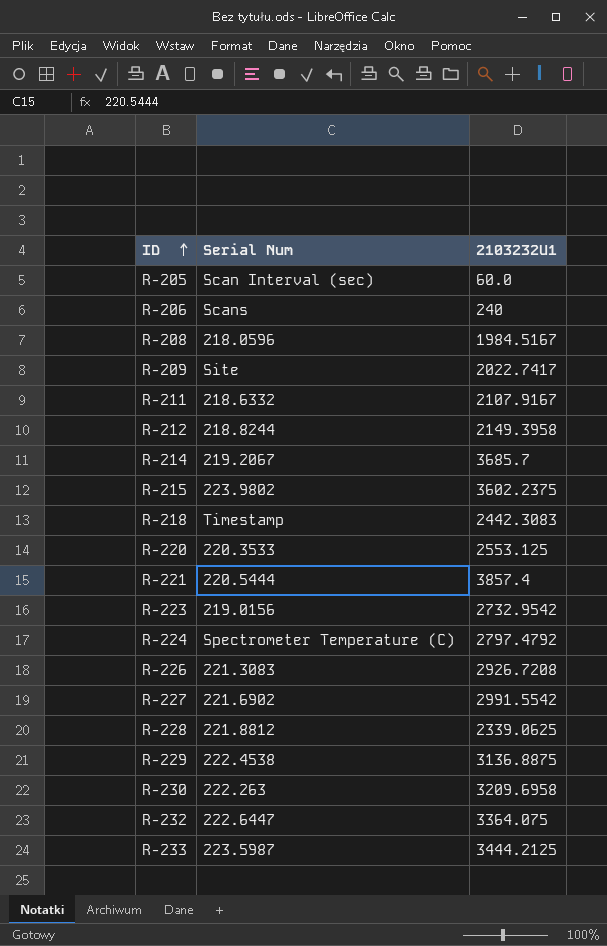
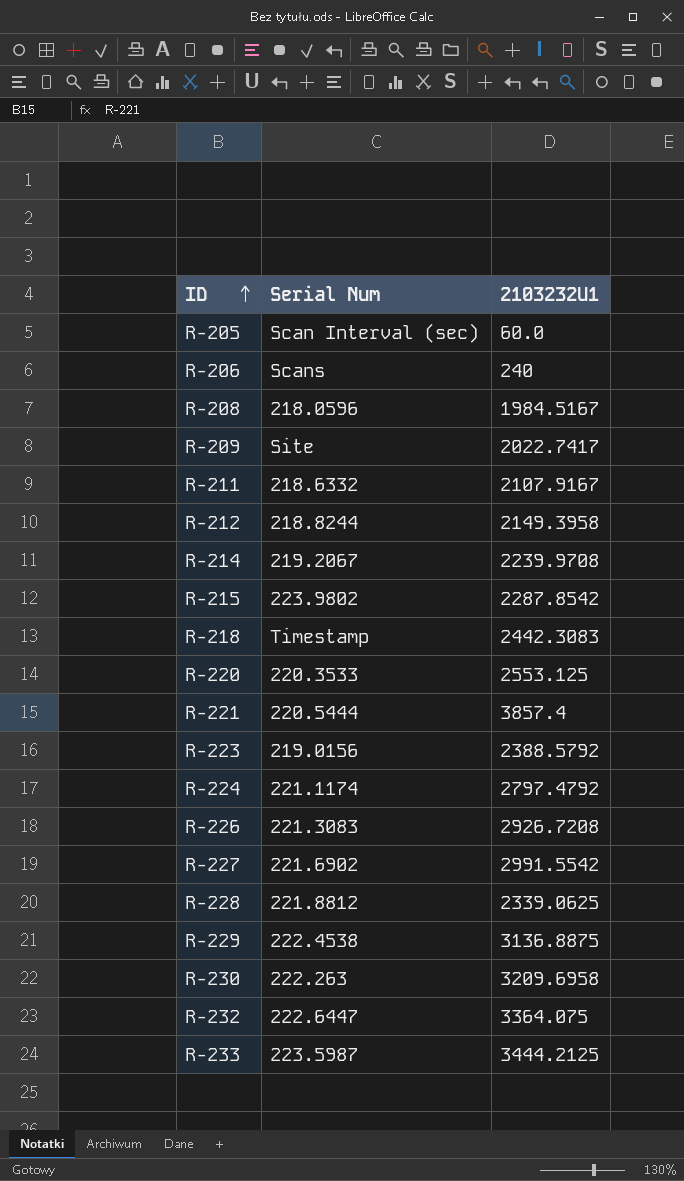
R-214 | 2103232U1: 3685.7 -> 2239.9708
R-215 | 2103232U1: 3602.2375 -> 2287.8542
R-223 | 2103232U1: 2732.9542 -> 2388.5792
R-224 | Serial Num: Spectrometer Temperature (C) -> 221.1174

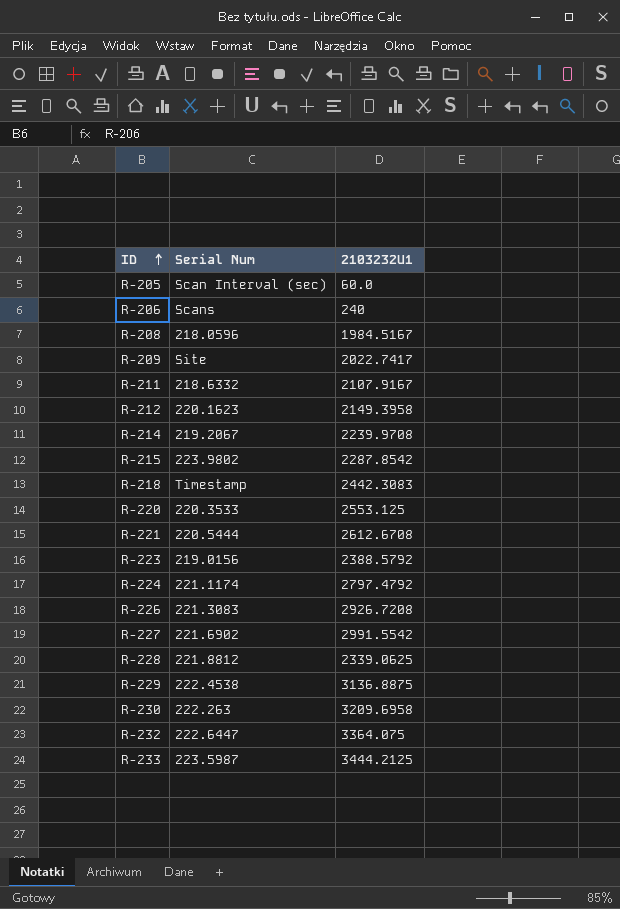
R-212 | Serial Num: 218.8244 -> 220.1623
R-221 | 2103232U1: 3857.4 -> 2612.6708

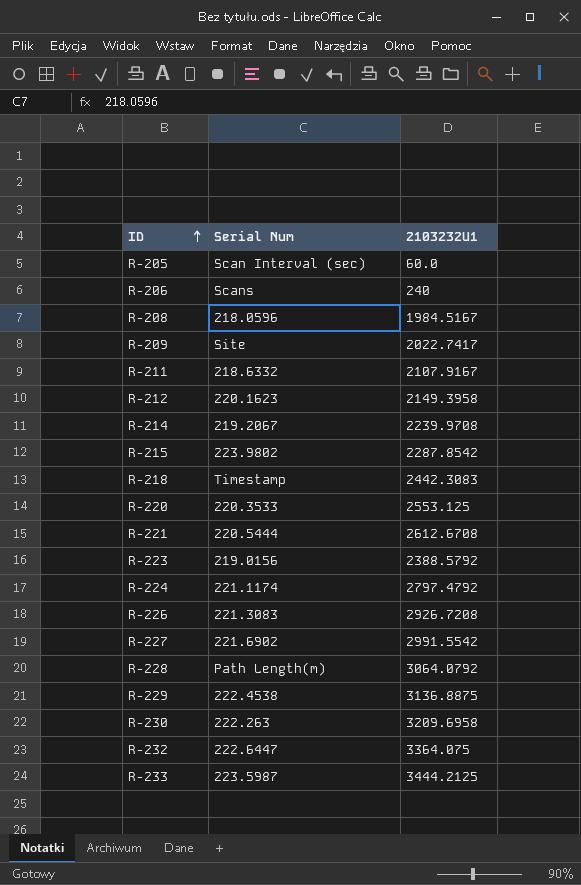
R-228 | Serial Num: 221.8812 -> Path Length(m)
R-228 | 2103232U1: 2339.0625 -> 3064.0792

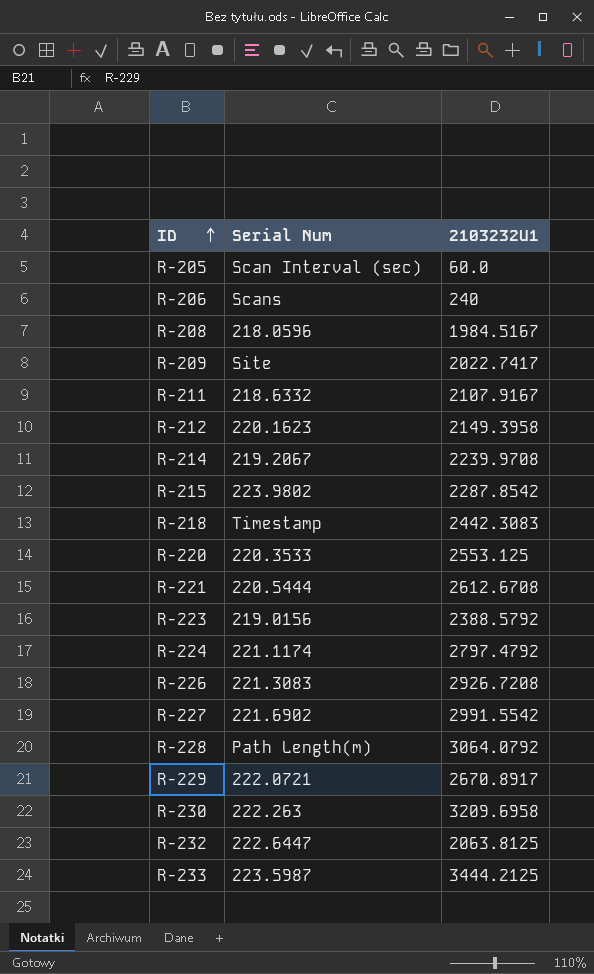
R-229 | Serial Num: 222.4538 -> 222.0721
R-229 | 2103232U1: 3136.8875 -> 2670.8917
R-232 | 2103232U1: 3364.075 -> 2063.8125

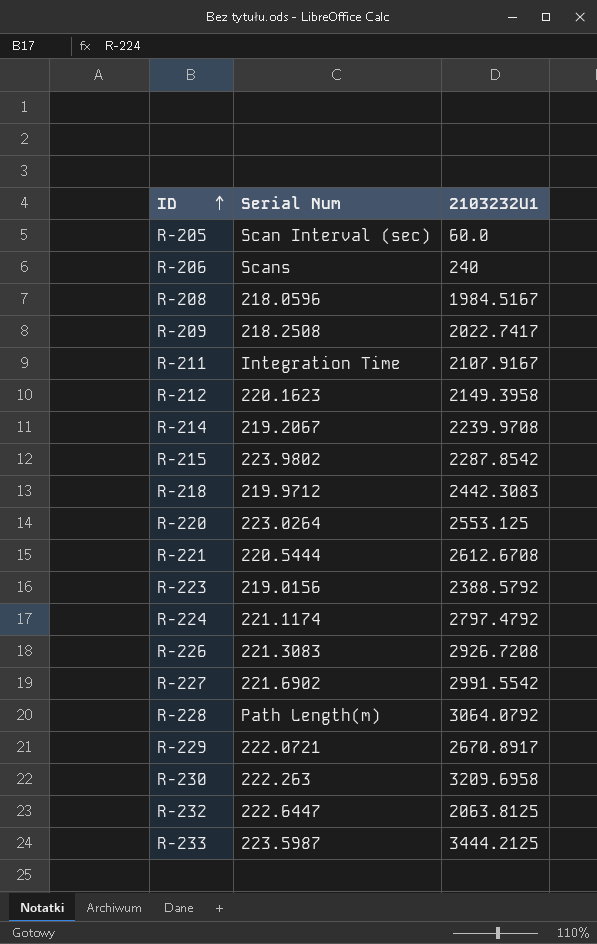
R-209 | Serial Num: Site -> 218.2508
R-211 | Serial Num: 218.6332 -> Integration Time
R-218 | Serial Num: Timestamp -> 219.9712
R-220 | Serial Num: 220.3533 -> 223.0264

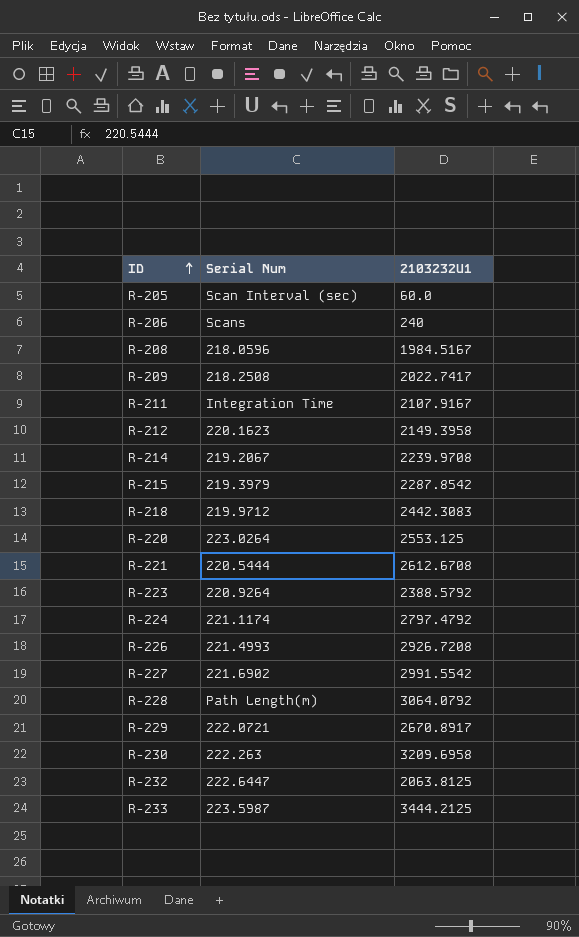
R-215 | Serial Num: 223.9802 -> 219.3979
R-223 | Serial Num: 219.0156 -> 220.9264
R-226 | Serial Num: 221.3083 -> 221.4993

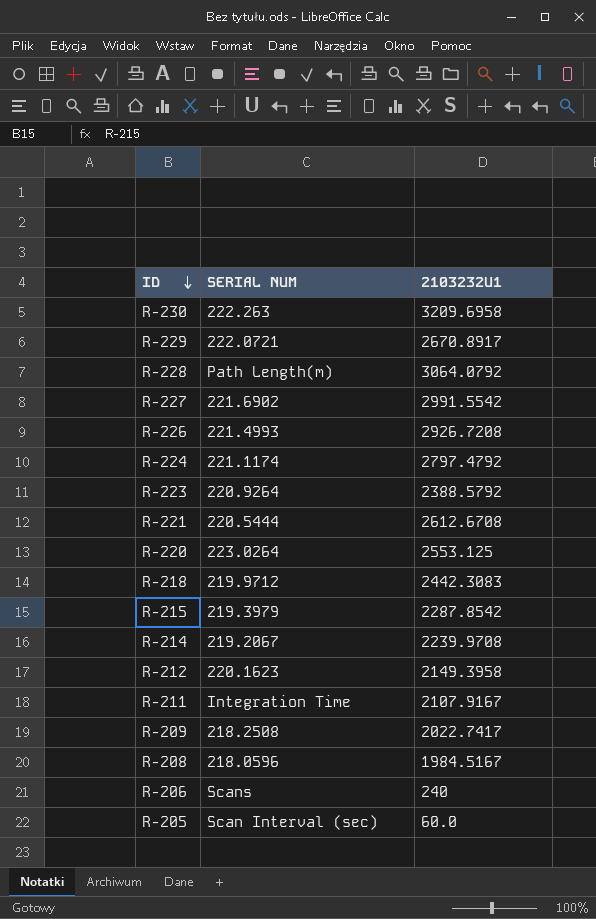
row order: ID ascending -> ID descending
column name: Serial Num -> SERIAL NUM
row R-232: 222.6447 | 2063.8125 -> none
row R-233: 223.5987 | 3444.2125 -> none

